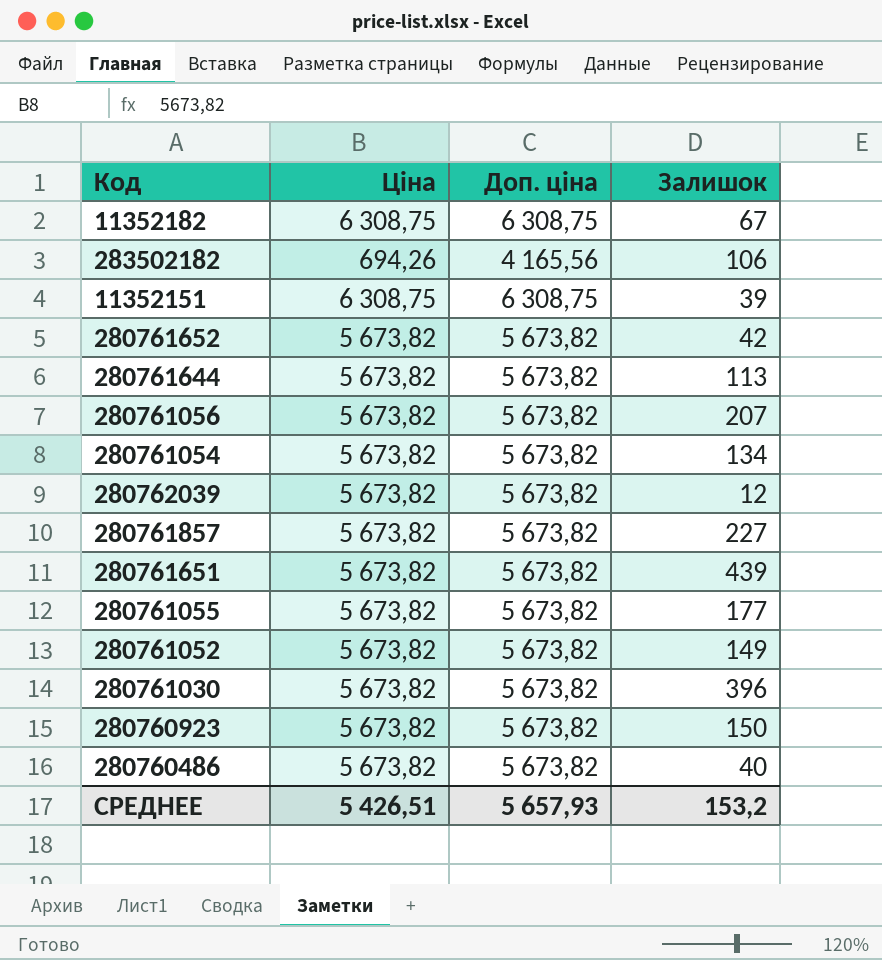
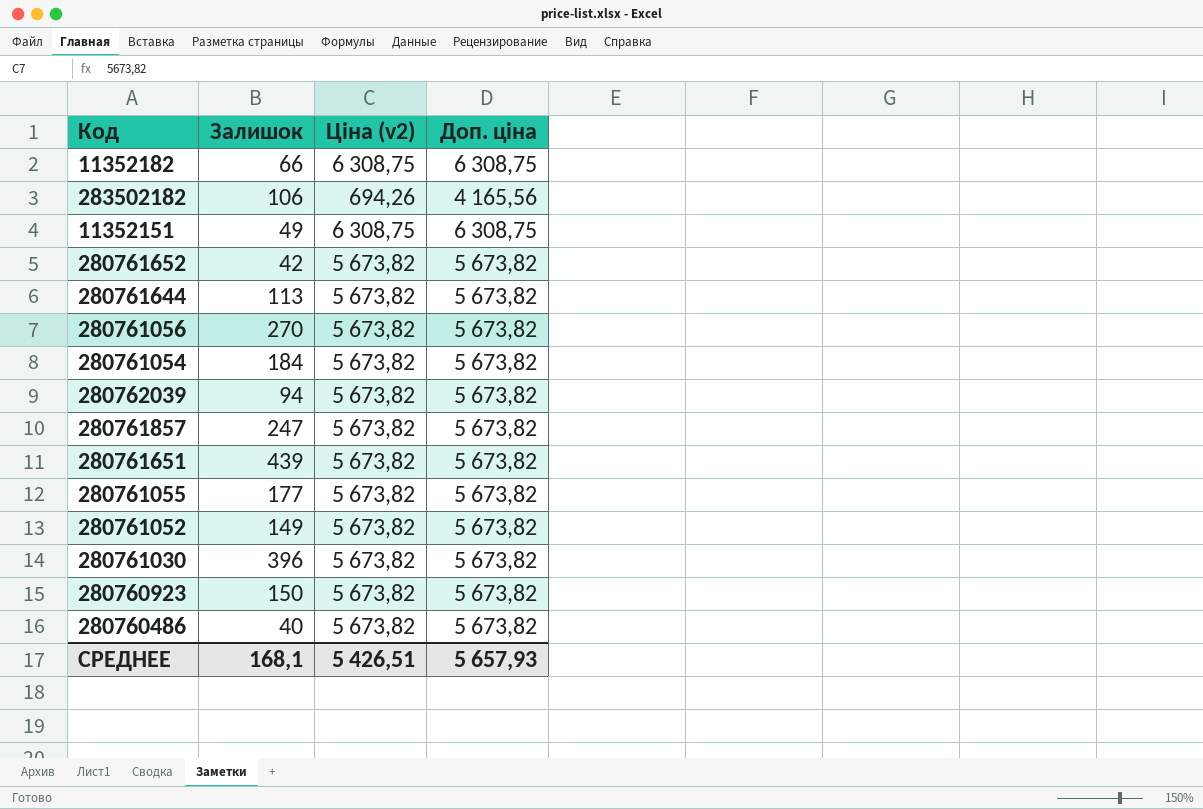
column Залишок | position: 4 -> 2
column name: Ціна -> Ціна (v2)
11352182 | Залишок: 67 -> 66
11352151 | Залишок: 39 -> 49
280761056 | Залишок: 207 -> 270
280761054 | Залишок: 134 -> 184
280762039 | Залишок: 12 -> 94
280761857 | Залишок: 227 -> 247
СРЕДНЕЕ | Залишок: 153,2 -> 168,1

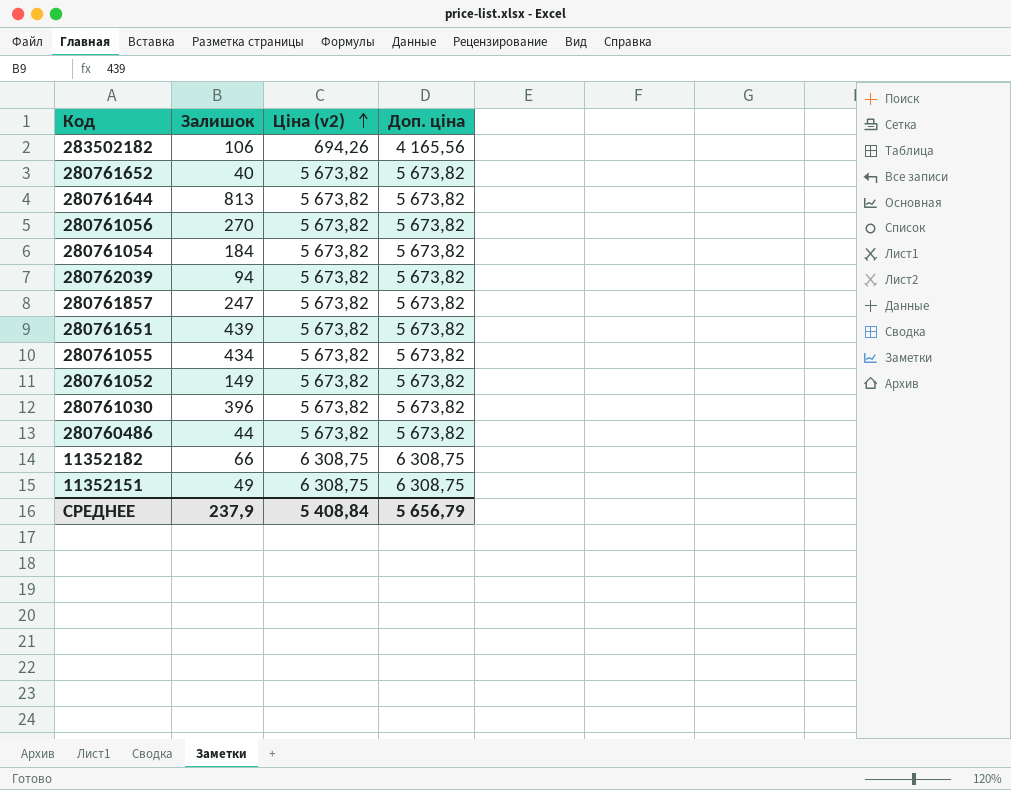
row order: none -> Ціна (v2) ascending
row 280760923: 150 | 5 673,82 | 5 673,82 -> none
280761652 | Залишок: 42 -> 40
280761644 | Залишок: 113 -> 813
280761055 | Залишок: 177 -> 434
280760486 | Залишок: 40 -> 44
СРЕДНЕЕ | Залишок: 168,1 -> 237,9
СРЕДНЕЕ | Ціна (v2): 5 426,51 -> 5 408,84
СРЕДНЕЕ | Доп. ціна: 5 657,93 -> 5 656,79

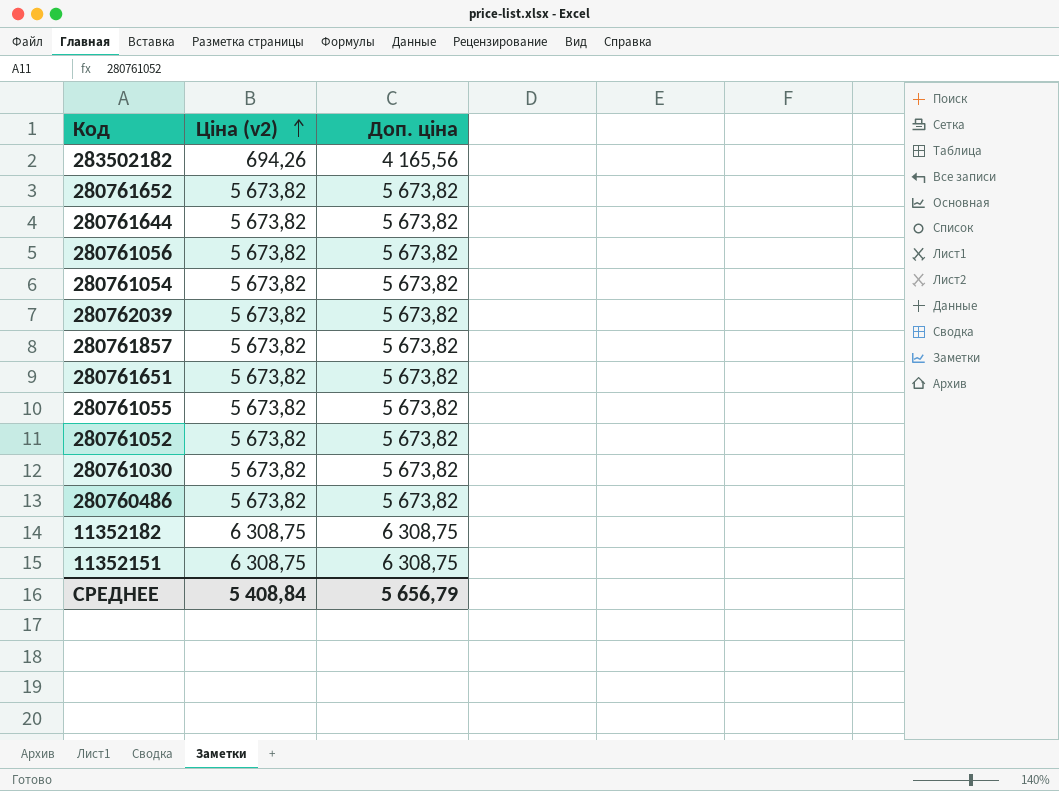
column Залишок | position: 2 -> none

